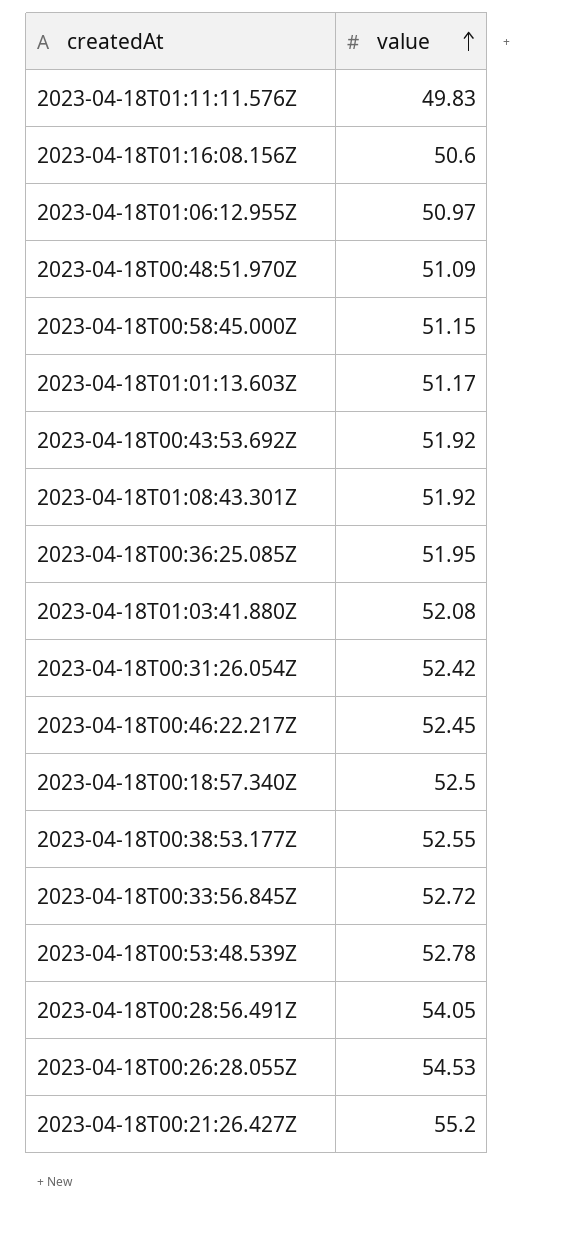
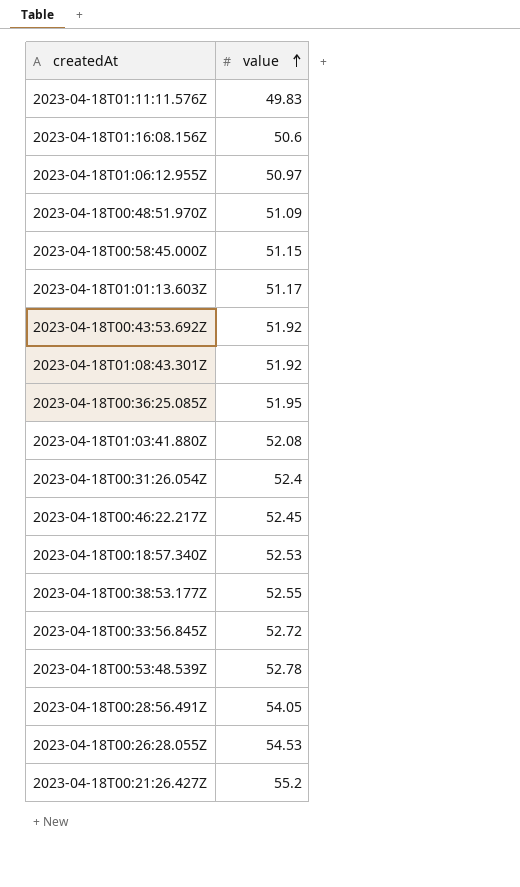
2023-04-18T00:31:26.054Z | value: 52.42 -> 52.4
2023-04-18T00:18:57.340Z | value: 52.5 -> 52.53

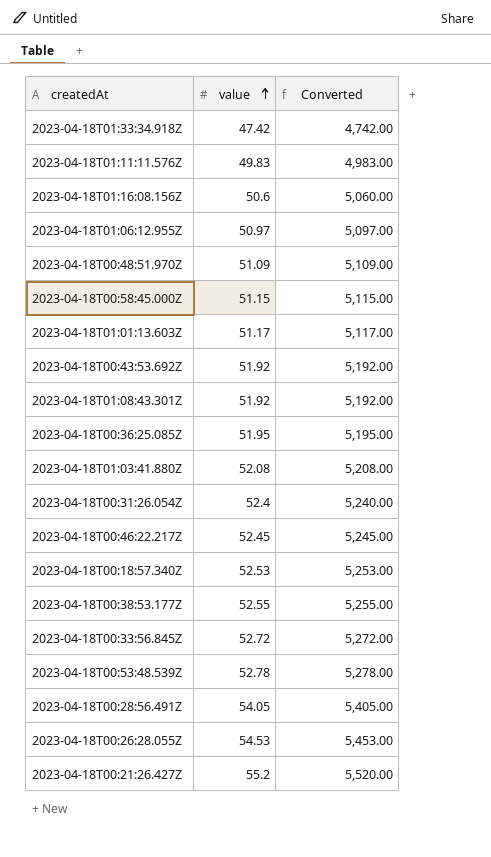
column Converted | formula: none -> [value] * 100
row 2023-04-18T01:33:34.918Z: none -> 47.42 | 4,742.00

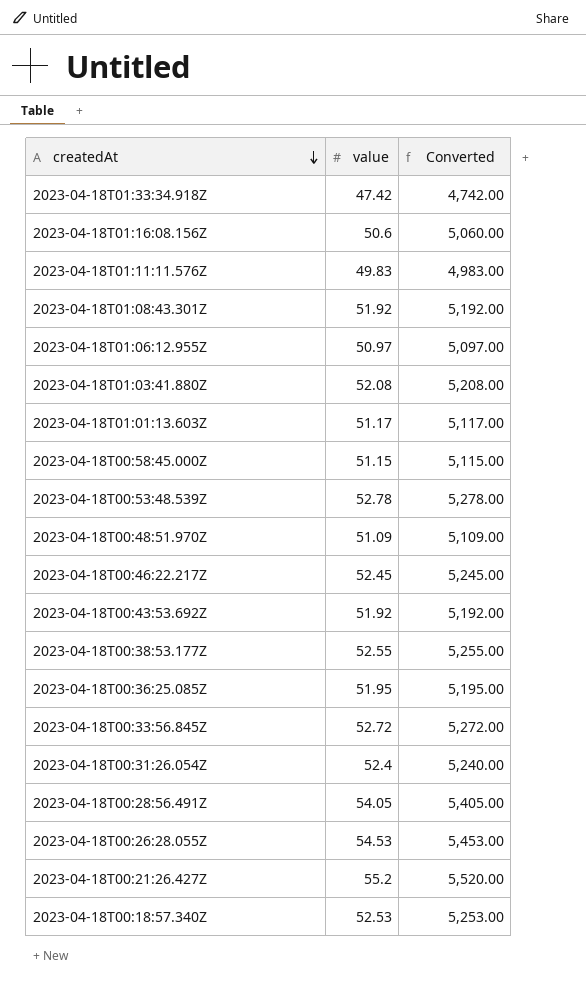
row order: value ascending -> createdAt descending

